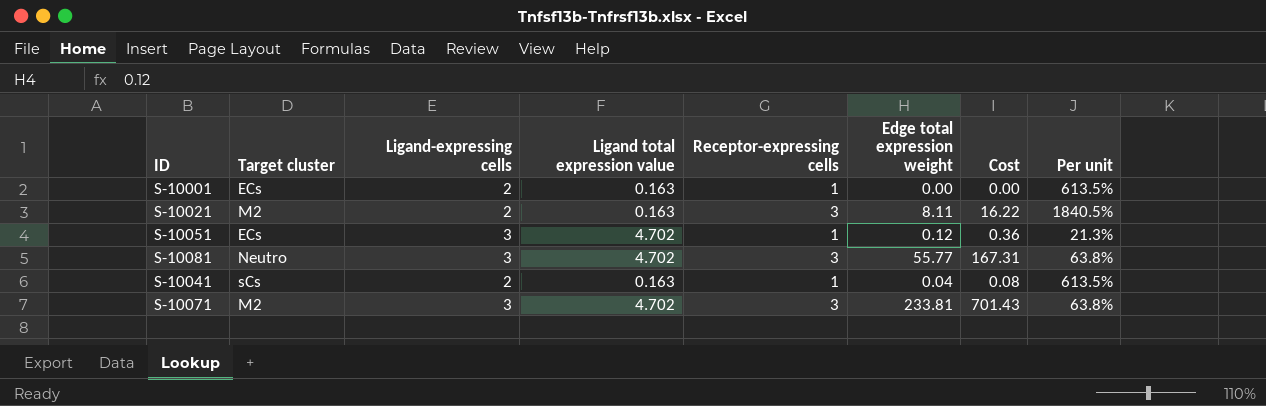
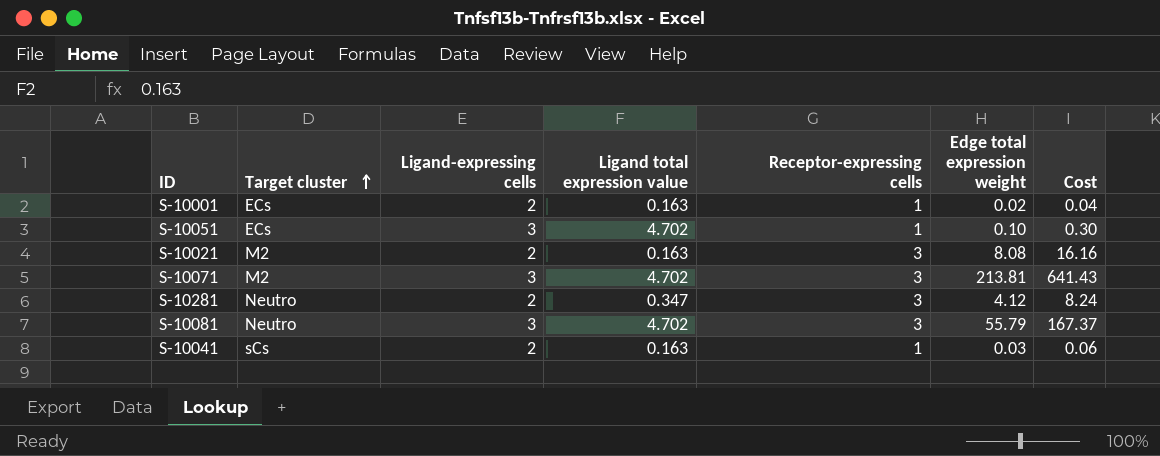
row order: none -> Target cluster ascending
column Per unit | formula: [Receptor-expressing cells] / [Ligand total expression value] -> none
S-10001 | Edge total expression weight: 0.00 -> 0.02
S-10001 | Cost: 0.00 -> 0.04
S-10051 | Edge total expression weight: 0.12 -> 0.10
S-10051 | Cost: 0.36 -> 0.30
S-10021 | Edge total expression weight: 8.11 -> 8.08
S-10021 | Cost: 16.22 -> 16.16
S-10071 | Edge total expression weight: 233.81 -> 213.81
S-10071 | Cost: 701.43 -> 641.43
row S-10281: none -> Neutro | 2 | 0.347 | 3 | 4.12 | 8.24
S-10081 | Edge total expression weight: 55.77 -> 55.79
S-10081 | Cost: 167.31 -> 167.37
S-10041 | Edge total expression weight: 0.04 -> 0.03
S-10041 | Cost: 0.08 -> 0.06

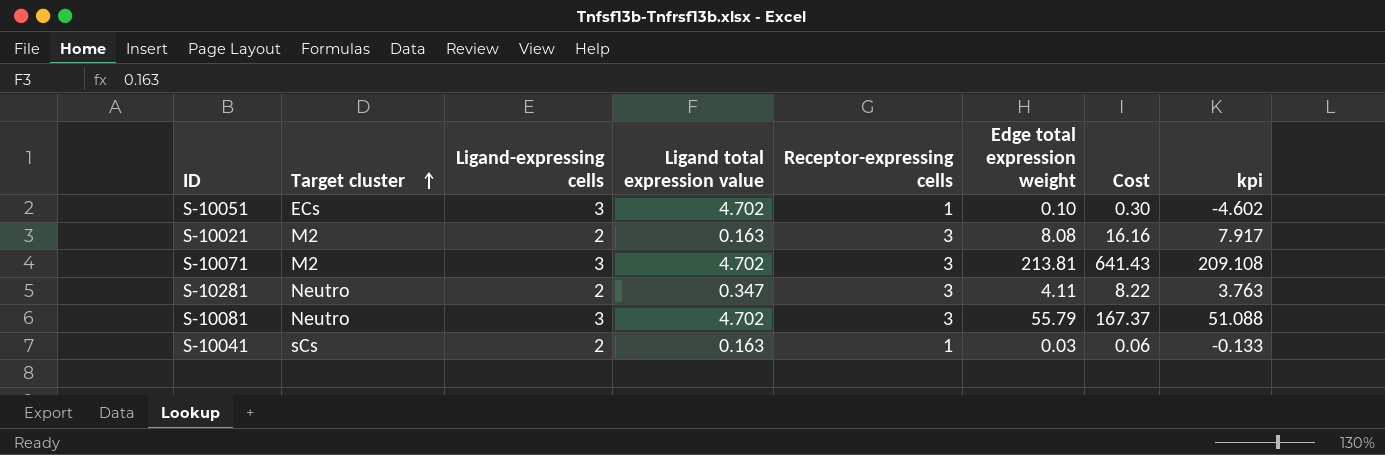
column kpi | formula: none -> [Edge total expression weight] - [Ligand total expression value]
row S-10001: ECs | 2 | 0.163 | 1 | 0.02 | 0.04 -> none
S-10281 | Edge total expression weight: 4.12 -> 4.11
S-10281 | Cost: 8.24 -> 8.22

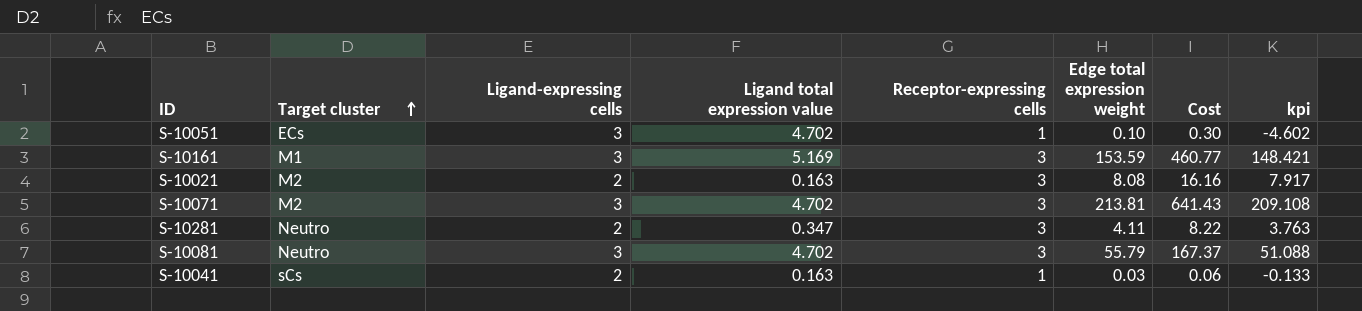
row S-10161: none -> M1 | 3 | 5.169 | 3 | 153.59 | 460.77 | 148.421

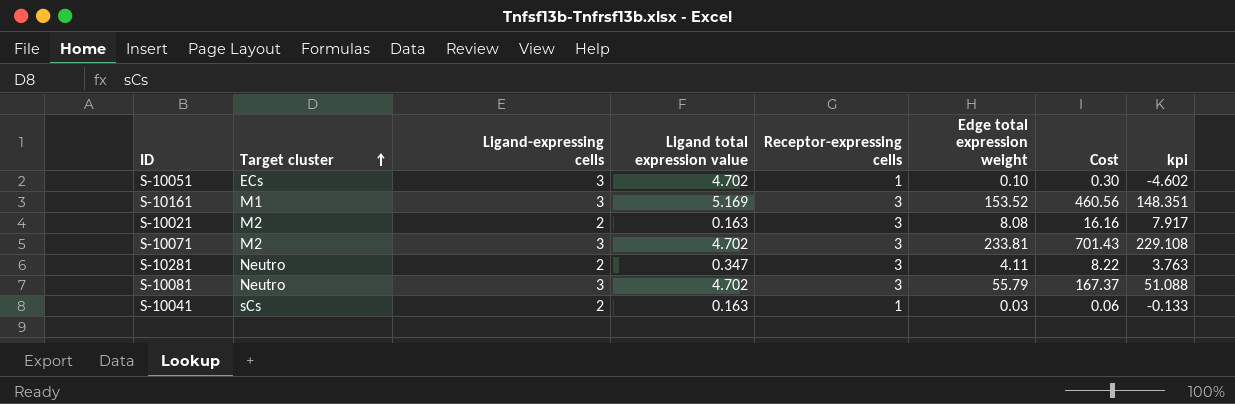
S-10161 | Edge total expression weight: 153.59 -> 153.52
S-10161 | Cost: 460.77 -> 460.56
S-10161 | kpi: 148.421 -> 148.351
S-10071 | Edge total expression weight: 213.81 -> 233.81
S-10071 | Cost: 641.43 -> 701.43
S-10071 | kpi: 209.108 -> 229.108

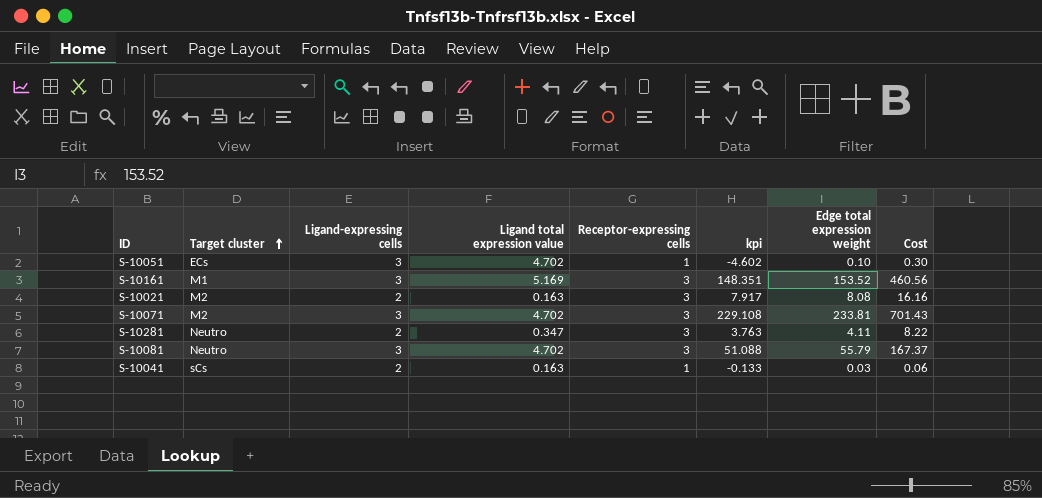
column kpi | position: 8 -> 6

